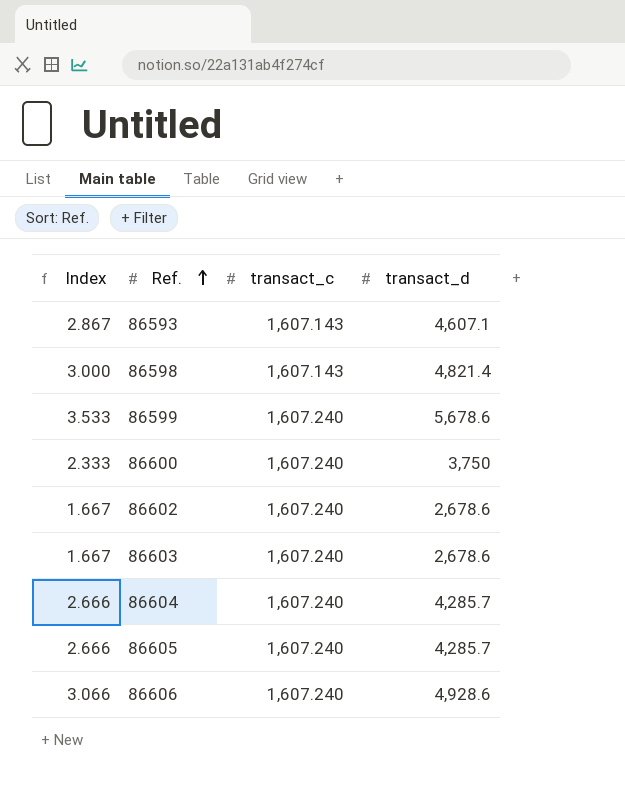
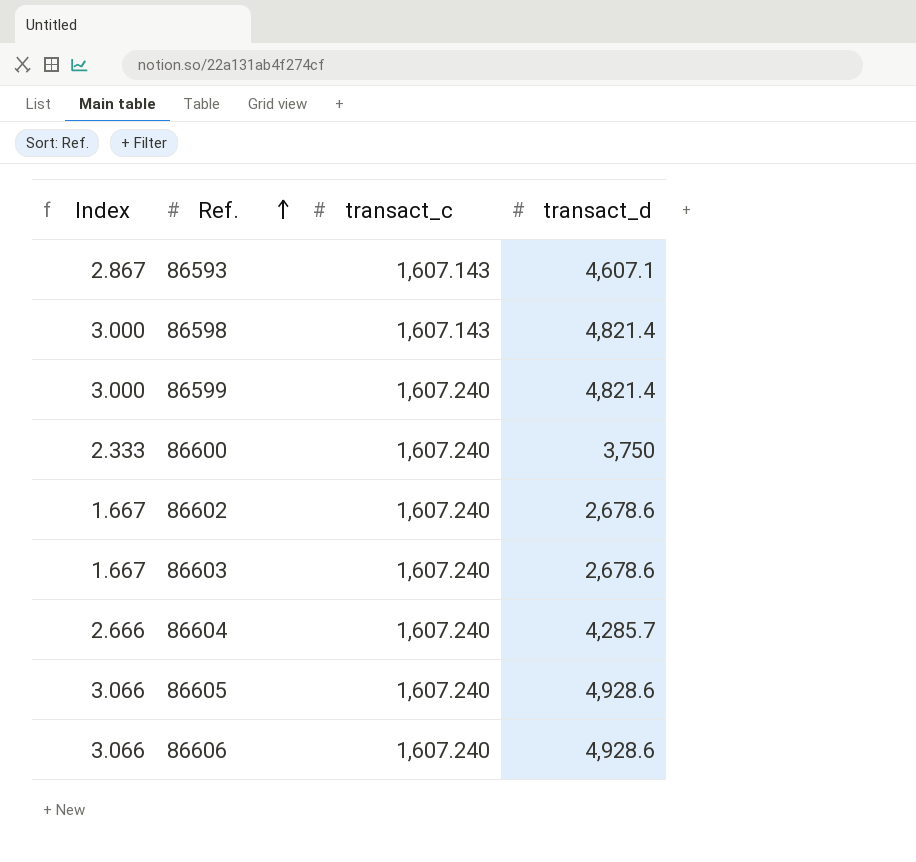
86599 | Index: 3.533 -> 3.000
86599 | transact_d: 5,678.6 -> 4,821.4
86605 | Index: 2.666 -> 3.066
86605 | transact_d: 4,285.7 -> 4,928.6

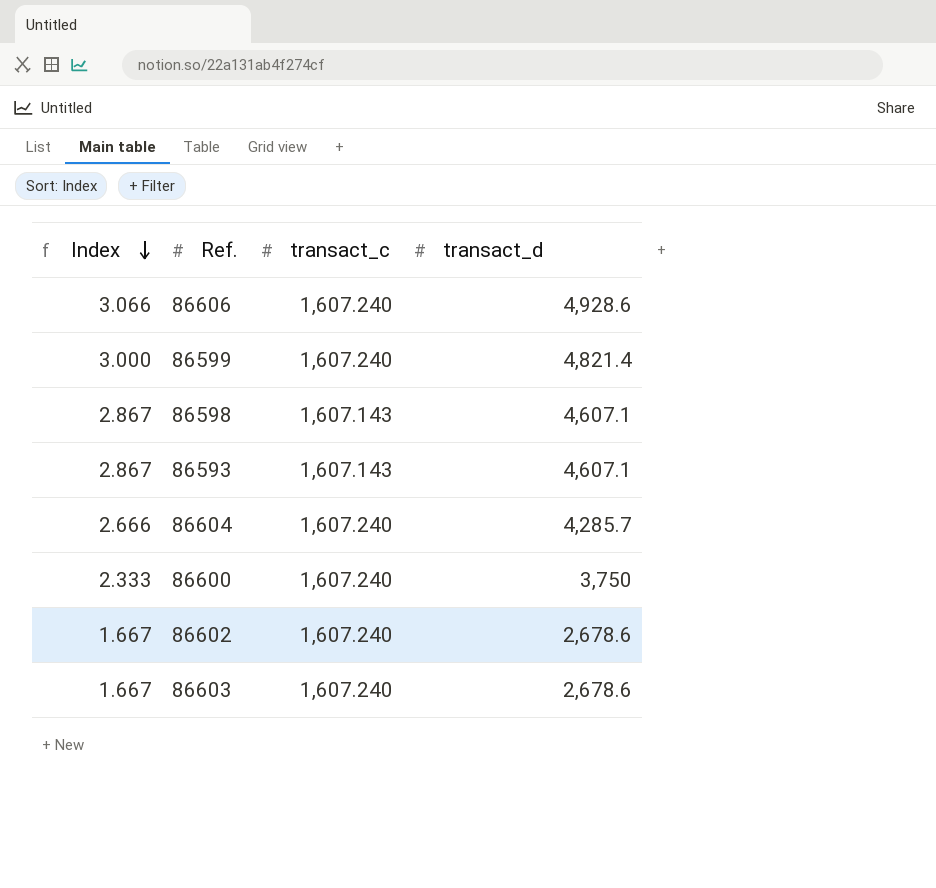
row order: Ref. ascending -> Index descending
row 86605: 3.066 | 1,607.240 | 4,928.6 -> none
86598 | Index: 3.000 -> 2.867
86598 | transact_d: 4,821.4 -> 4,607.1

